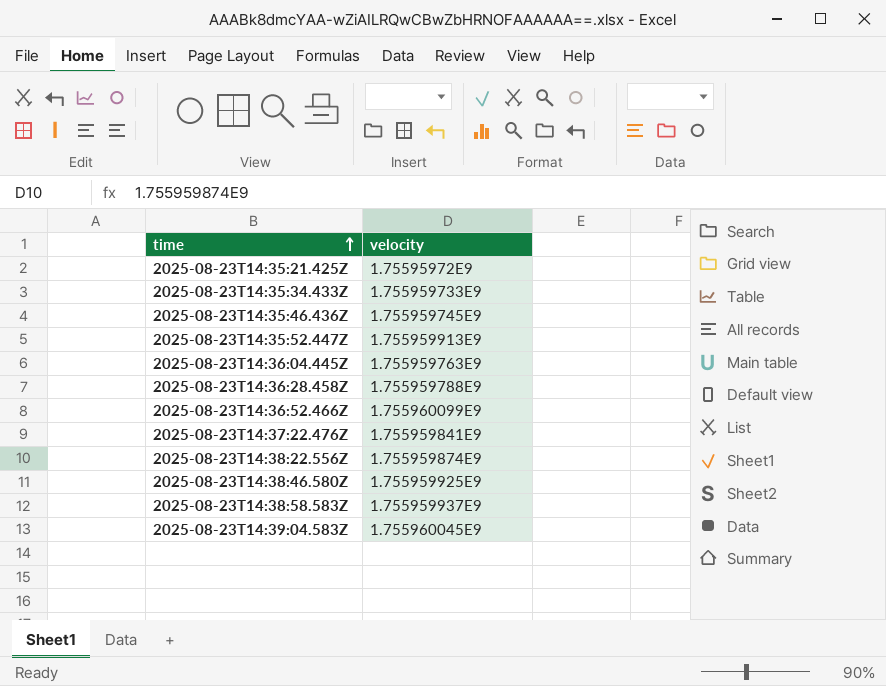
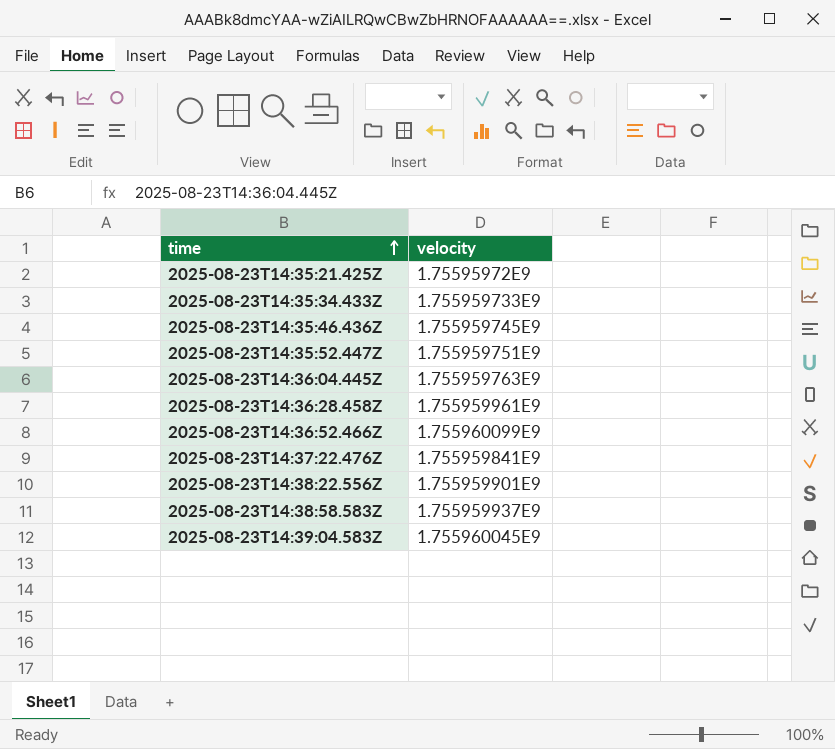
row 2025-08-23T14:38:46.580Z: 1.755959925E9 -> none
2025-08-23T14:35:52.447Z | velocity: 1.755959913E9 -> 1.755959751E9
2025-08-23T14:36:28.458Z | velocity: 1.755959788E9 -> 1.755959961E9
2025-08-23T14:38:22.556Z | velocity: 1.755959874E9 -> 1.755959901E9

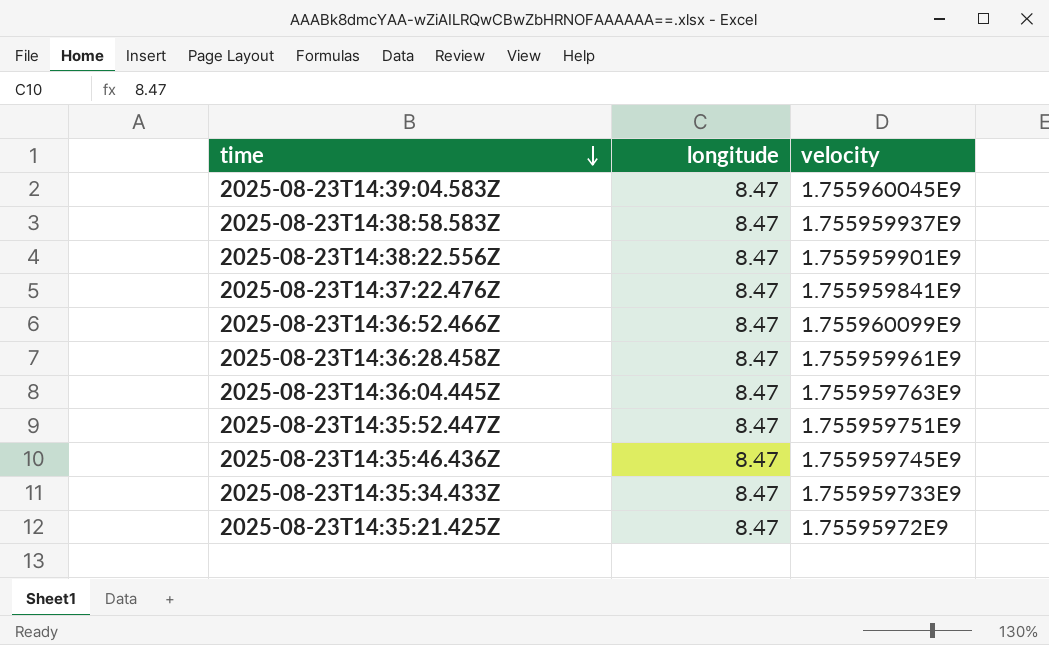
row order: time ascending -> time descending
column longitude | position: none -> 2

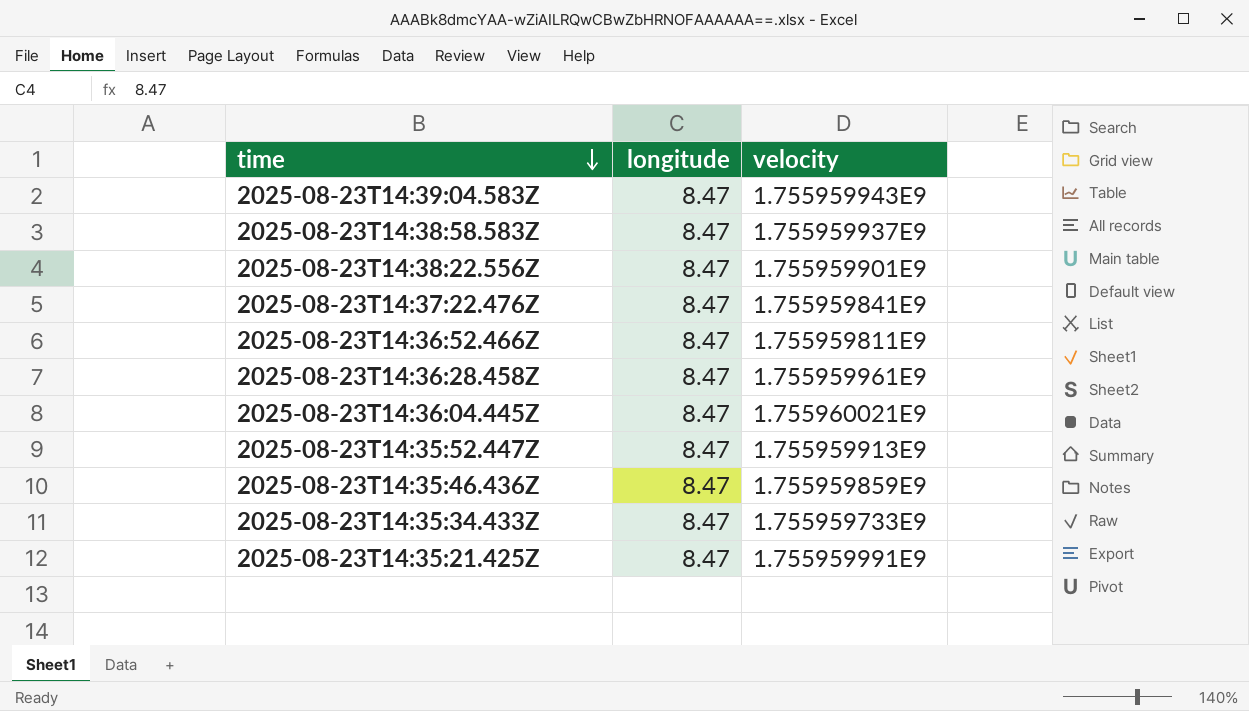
2025-08-23T14:39:04.583Z | velocity: 1.755960045E9 -> 1.755959943E9
2025-08-23T14:36:52.466Z | velocity: 1.755960099E9 -> 1.755959811E9
2025-08-23T14:36:04.445Z | velocity: 1.755959763E9 -> 1.755960021E9
2025-08-23T14:35:52.447Z | velocity: 1.755959751E9 -> 1.755959913E9
2025-08-23T14:35:46.436Z | velocity: 1.755959745E9 -> 1.755959859E9
2025-08-23T14:35:21.425Z | velocity: 1.75595972E9 -> 1.755959991E9

